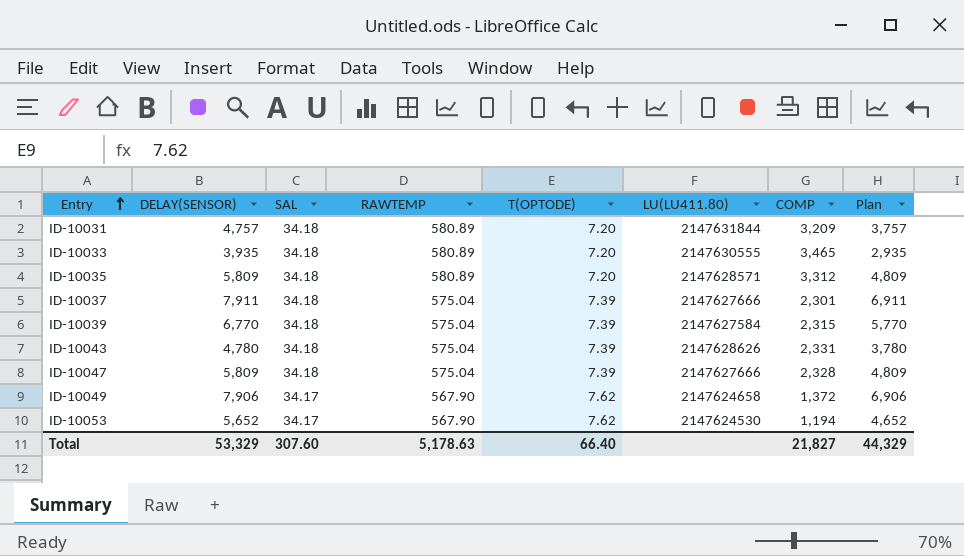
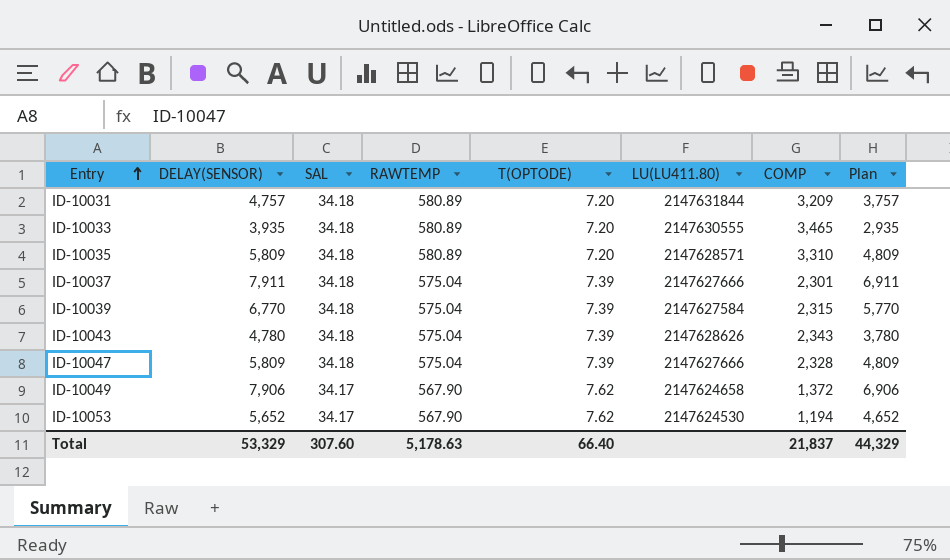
ID-10035 | COMP: 3,312 -> 3,310
ID-10043 | COMP: 2,331 -> 2,343
Total | COMP: 21,827 -> 21,837

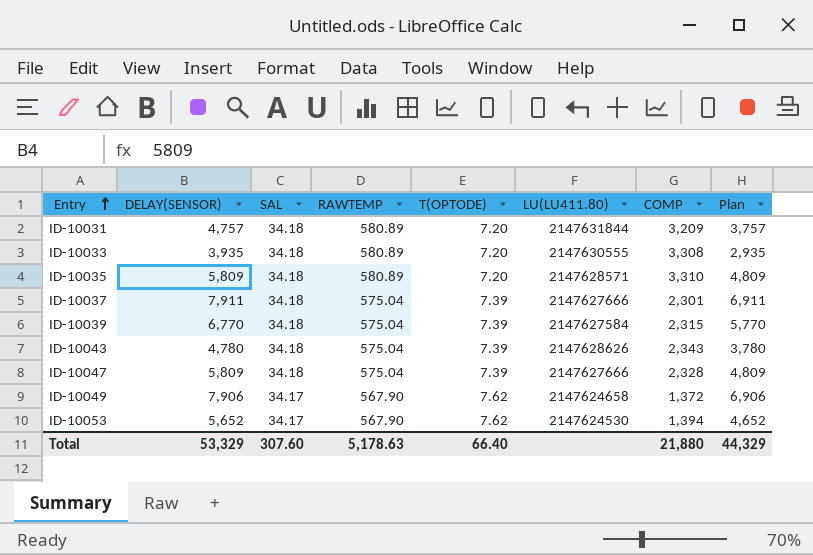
ID-10033 | COMP: 3,465 -> 3,308
ID-10053 | COMP: 1,194 -> 1,394
Total | COMP: 21,837 -> 21,880

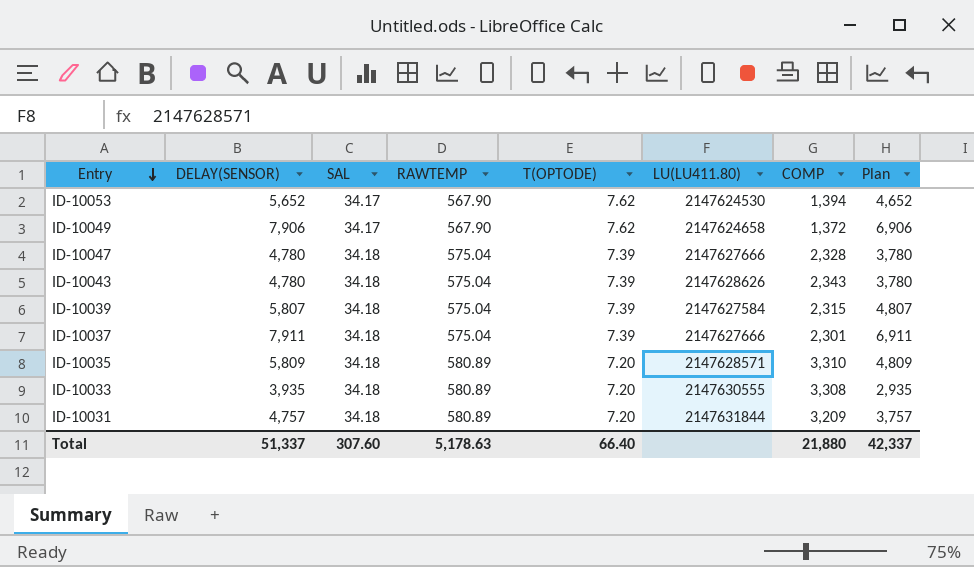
row order: Entry ascending -> Entry descending
ID-10047 | DELAY(SENSOR): 5,809 -> 4,780
ID-10047 | Plan: 4,809 -> 3,780
ID-10039 | DELAY(SENSOR): 6,770 -> 5,807
ID-10039 | Plan: 5,770 -> 4,807
Total | DELAY(SENSOR): 53,329 -> 51,337
Total | Plan: 44,329 -> 42,337

